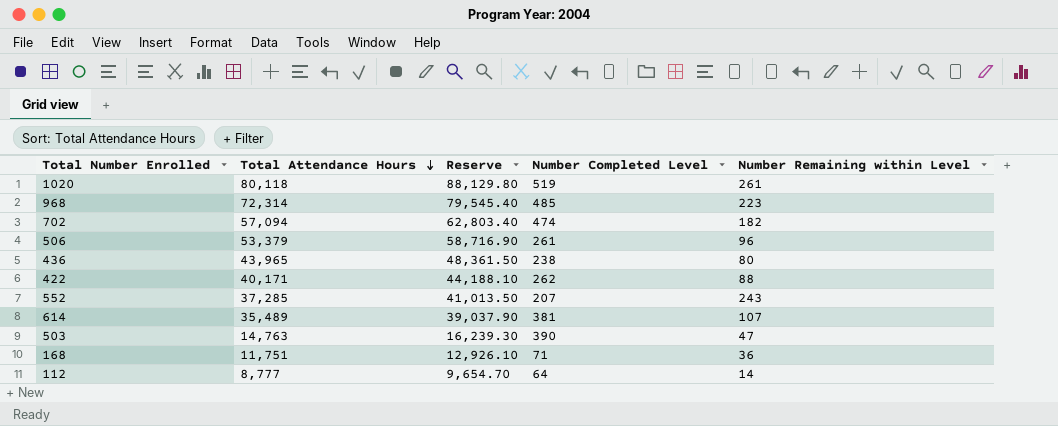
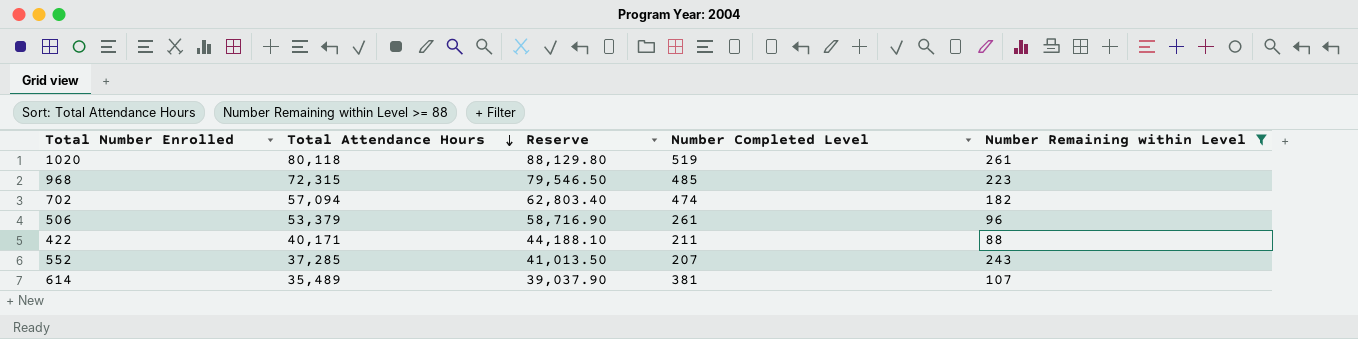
filter: none -> Number Remaining within Level >= 88
968 | Total Attendance Hours: 72,314 -> 72,315
968 | Reserve: 79,545.40 -> 79,546.50
422 | Number Completed Level: 262 -> 211

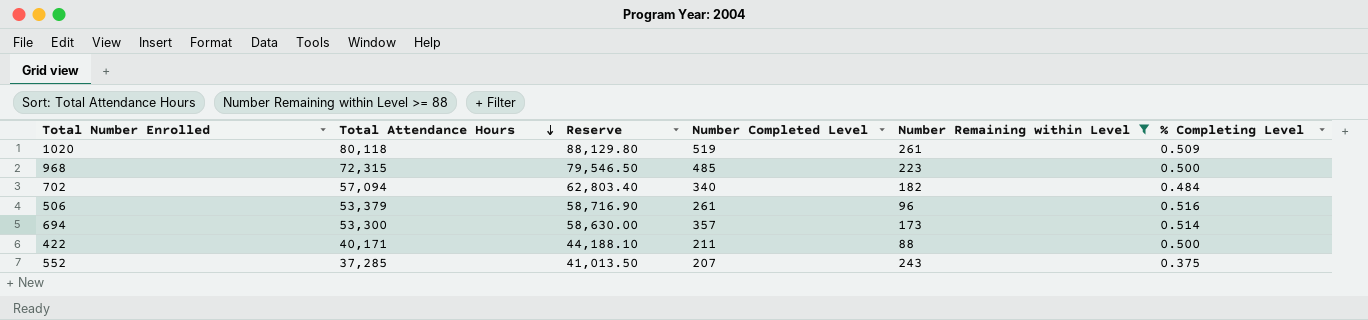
column % Completing Level | position: none -> 6
row 614: 35,489 | 39,037.90 | 381 | 107 -> none
702 | Number Completed Level: 474 -> 340
row 694: none -> 53,300 | 58,630.00 | 357 | 173 | 0.514

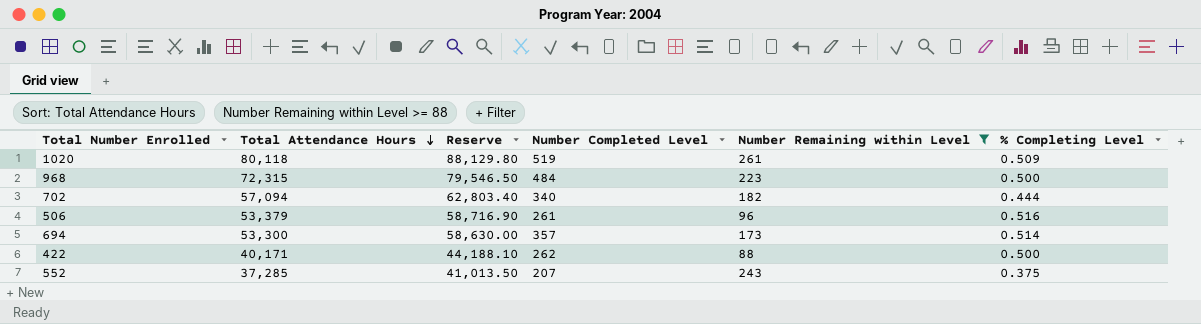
968 | Number Completed Level: 485 -> 484
702 | % Completing Level: 0.484 -> 0.444
422 | Number Completed Level: 211 -> 262

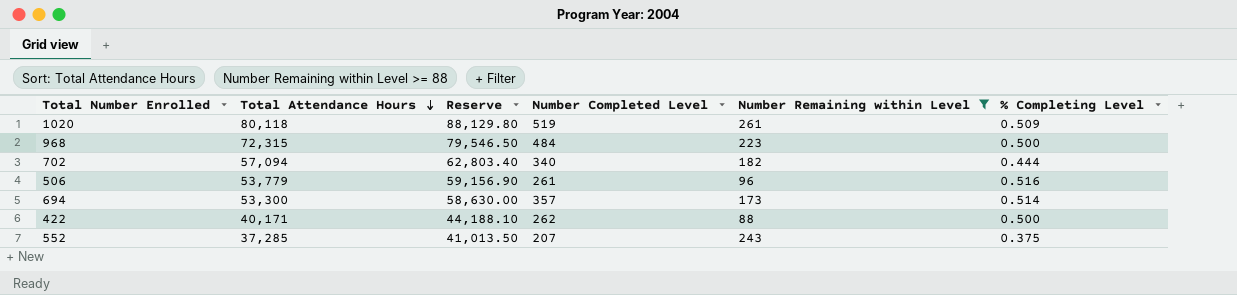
506 | Total Attendance Hours: 53,379 -> 53,779
506 | Reserve: 58,716.90 -> 59,156.90

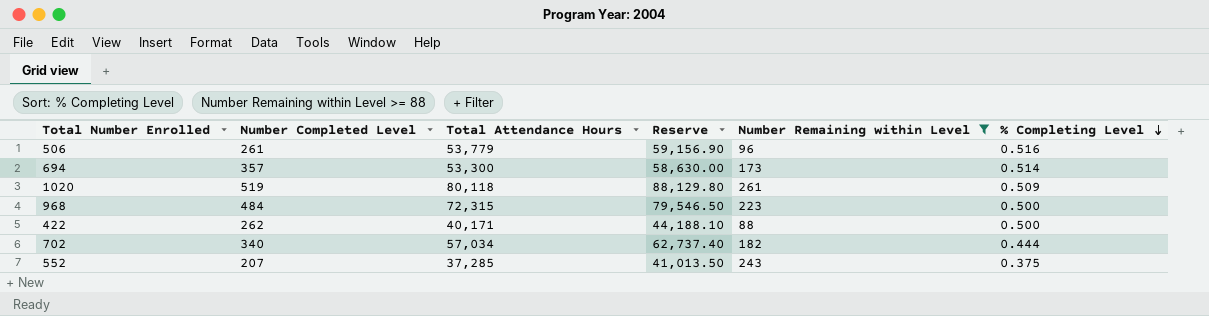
row order: Total Attendance Hours descending -> % Completing Level descending
column Number Completed Level | position: 4 -> 2
702 | Total Attendance Hours: 57,094 -> 57,034
702 | Reserve: 62,803.40 -> 62,737.40

